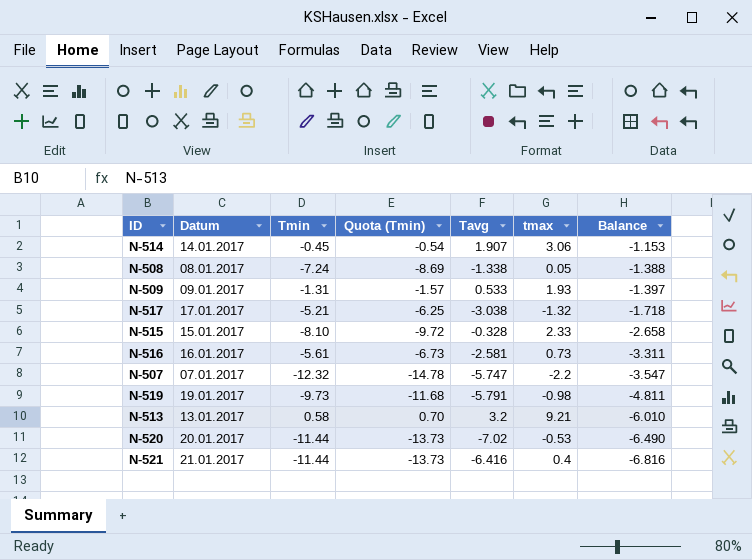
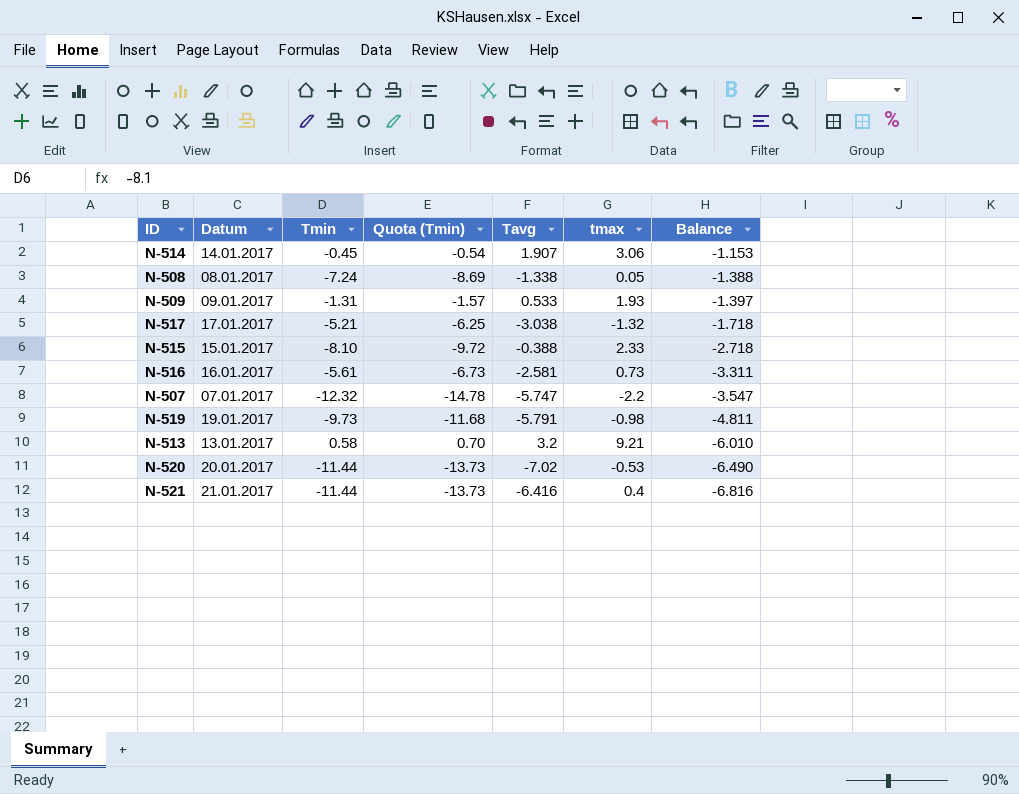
N-515 | Tavg: -0.328 -> -0.388
N-515 | Balance: -2.658 -> -2.718

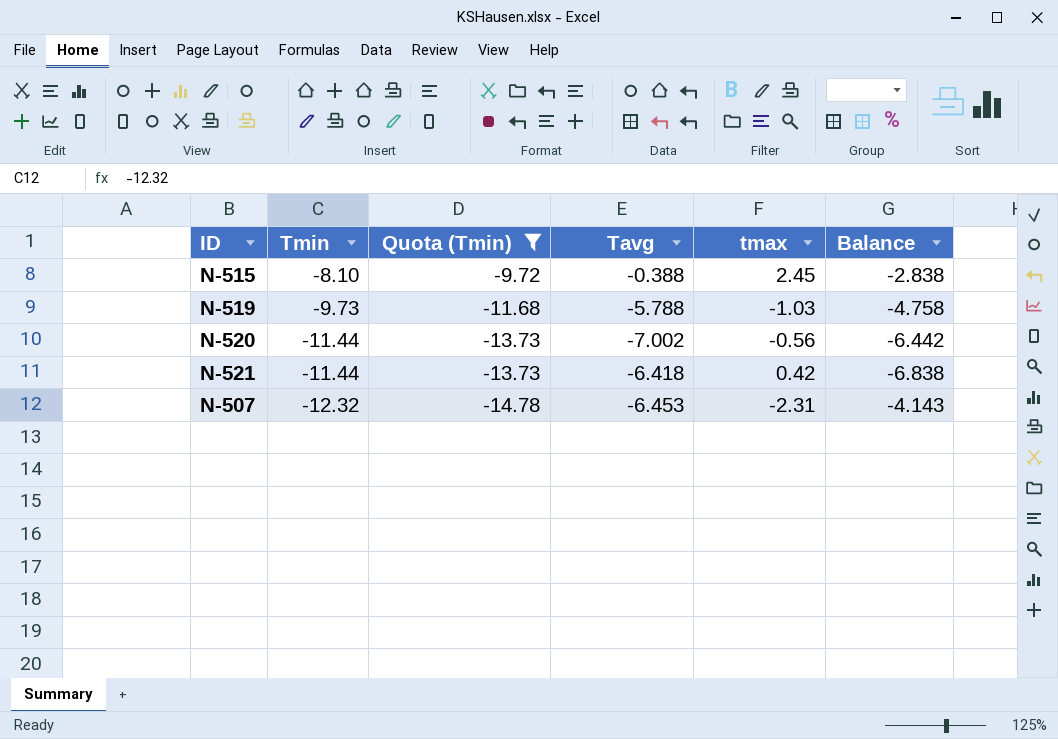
filter: none -> Quota (Tmin) <= -9.72
row order: Balance descending -> Tmin descending
column Datum | position: 2 -> none
N-515 | tmax: 2.33 -> 2.45
N-515 | Balance: -2.718 -> -2.838
N-519 | Tavg: -5.791 -> -5.788
N-519 | tmax: -0.98 -> -1.03
N-519 | Balance: -4.811 -> -4.758
N-520 | Tavg: -7.02 -> -7.002
N-520 | tmax: -0.53 -> -0.56
N-520 | Balance: -6.490 -> -6.442
N-521 | Tavg: -6.416 -> -6.418
N-521 | tmax: 0.4 -> 0.42
N-521 | Balance: -6.816 -> -6.838
N-507 | Tavg: -5.747 -> -6.453
N-507 | tmax: -2.2 -> -2.31
N-507 | Balance: -3.547 -> -4.143

